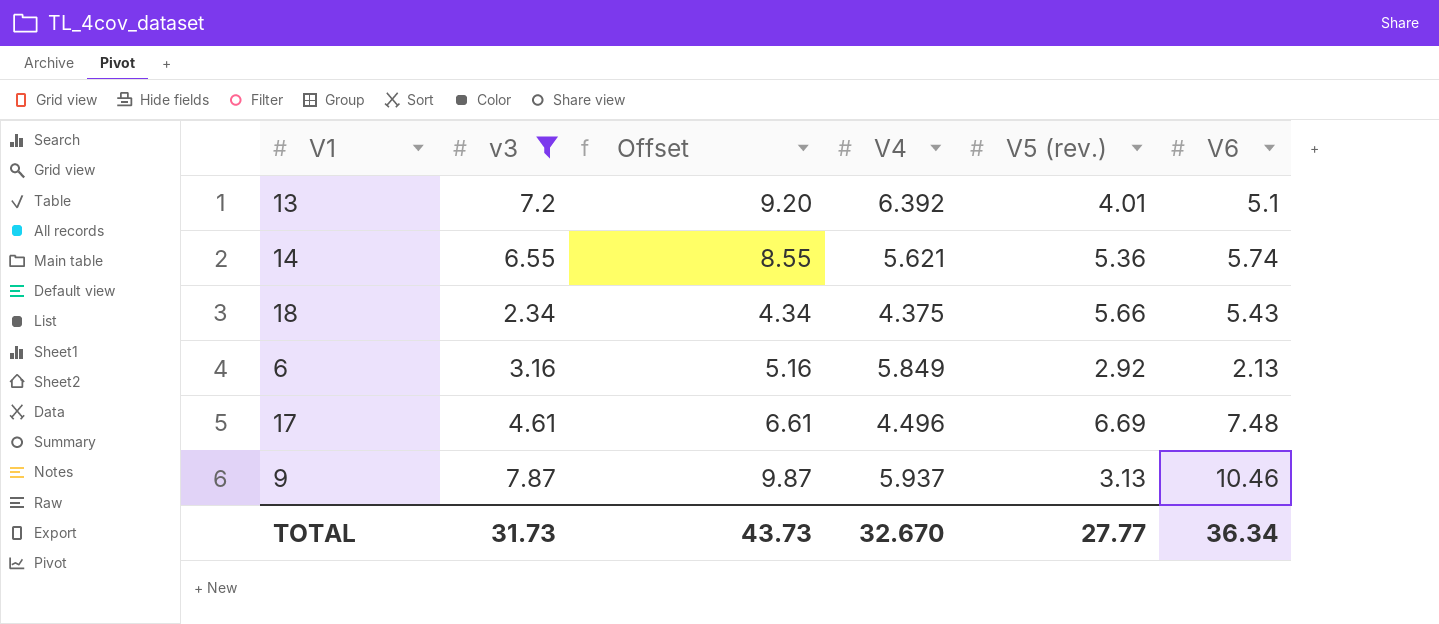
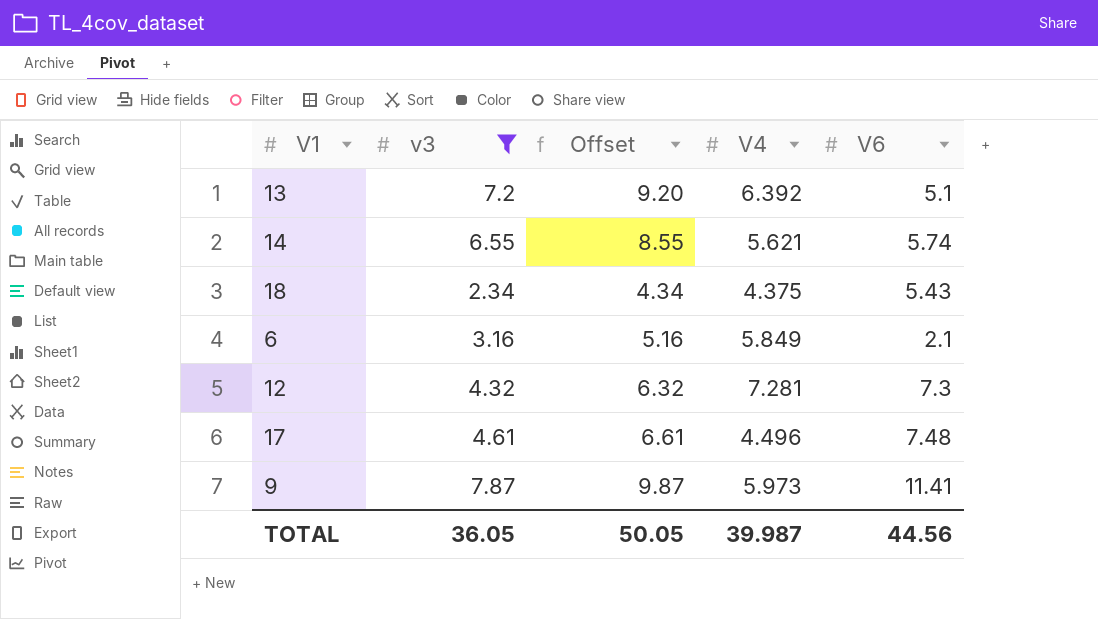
column V5 (rev.) | position: 5 -> none
6 | V6: 2.13 -> 2.1
row 12: none -> 4.32 | 6.32 | 7.281 | 7.3
9 | V4: 5.937 -> 5.973
9 | V6: 10.46 -> 11.41
TOTAL | v3: 31.73 -> 36.05
TOTAL | Offset: 43.73 -> 50.05
TOTAL | V4: 32.670 -> 39.987
TOTAL | V6: 36.34 -> 44.56

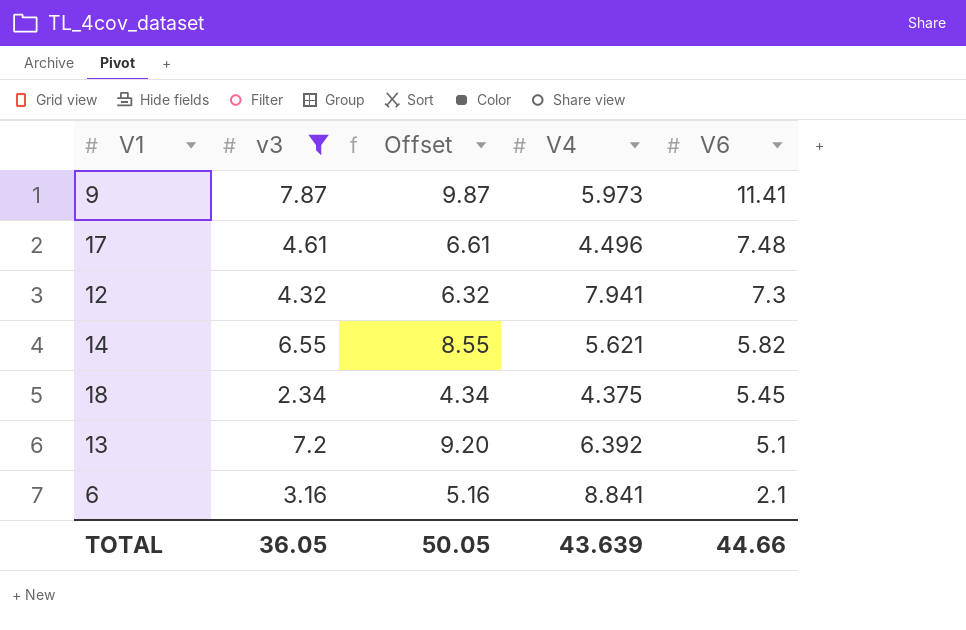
row order: none -> V6 descending
12 | V4: 7.281 -> 7.941
14 | V6: 5.74 -> 5.82
18 | V6: 5.43 -> 5.45
6 | V4: 5.849 -> 8.841
TOTAL | V4: 39.987 -> 43.639
TOTAL | V6: 44.56 -> 44.66

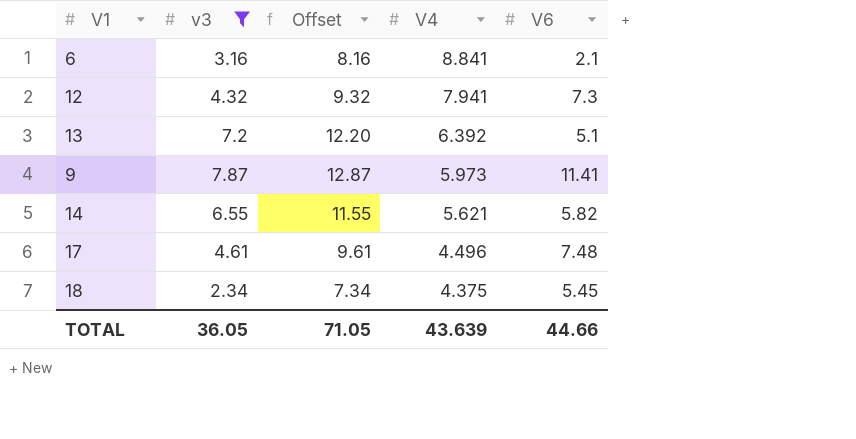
row order: V6 descending -> V4 descending
column Offset | formula: [v3] + 2 -> [v3] + 5
TOTAL | Offset: 50.05 -> 71.05

